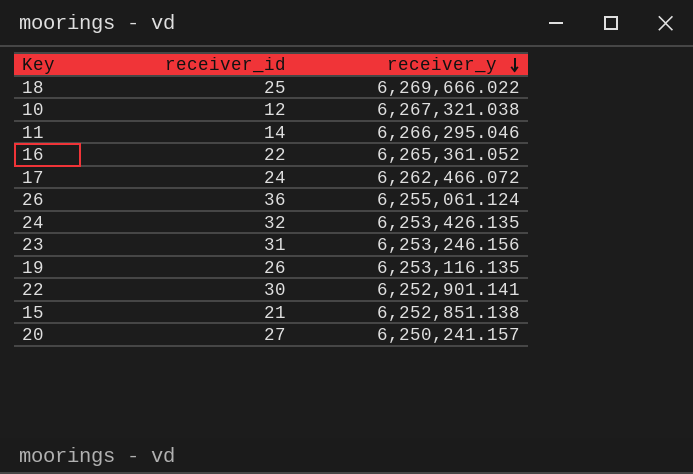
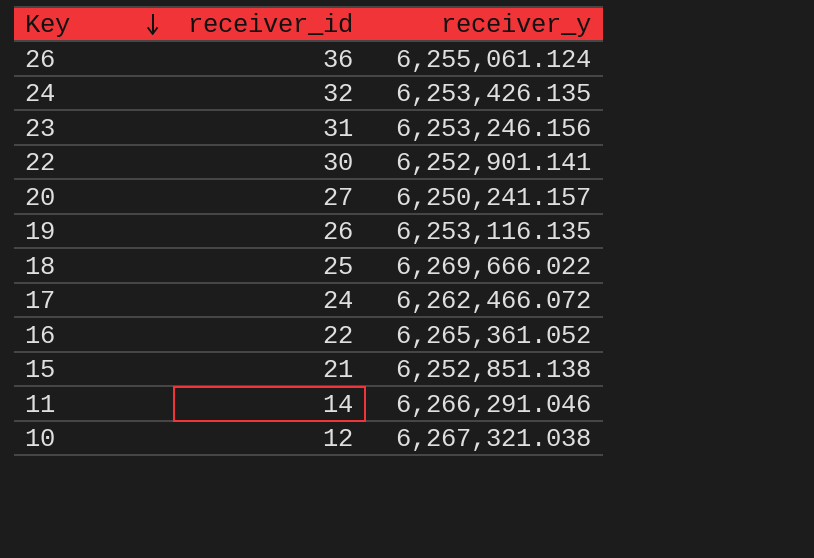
row order: receiver_y descending -> Key descending
11 | receiver_y: 6,266,295.046 -> 6,266,291.046

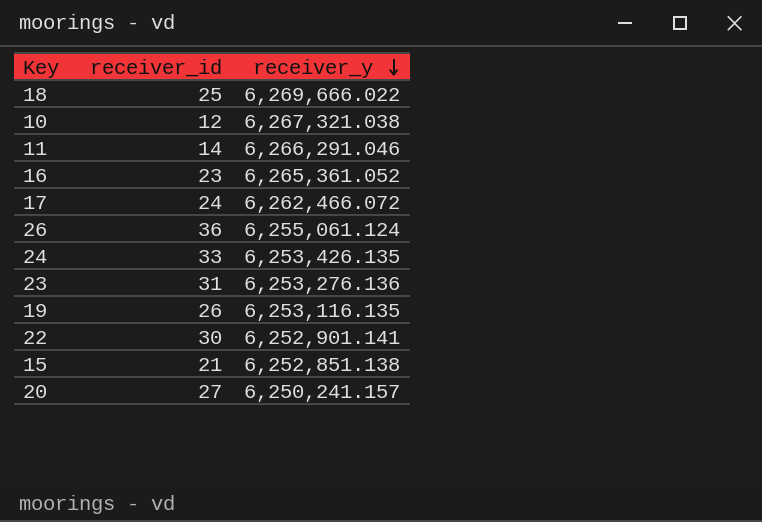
row order: Key descending -> receiver_y descending
16 | receiver_id: 22 -> 23
24 | receiver_id: 32 -> 33
23 | receiver_y: 6,253,246.156 -> 6,253,276.136

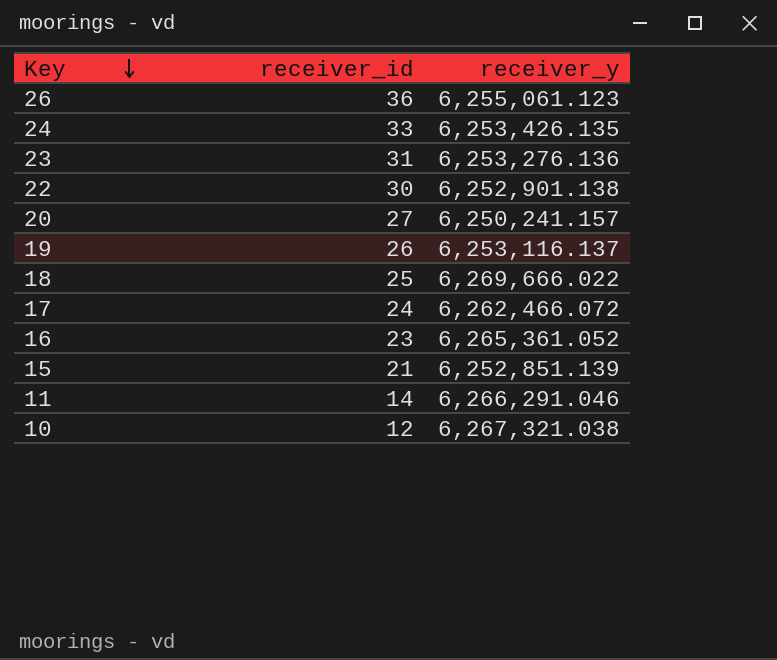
row order: receiver_y descending -> Key descending
26 | receiver_y: 6,255,061.124 -> 6,255,061.123
22 | receiver_y: 6,252,901.141 -> 6,252,901.138
19 | receiver_y: 6,253,116.135 -> 6,253,116.137
15 | receiver_y: 6,252,851.138 -> 6,252,851.139

